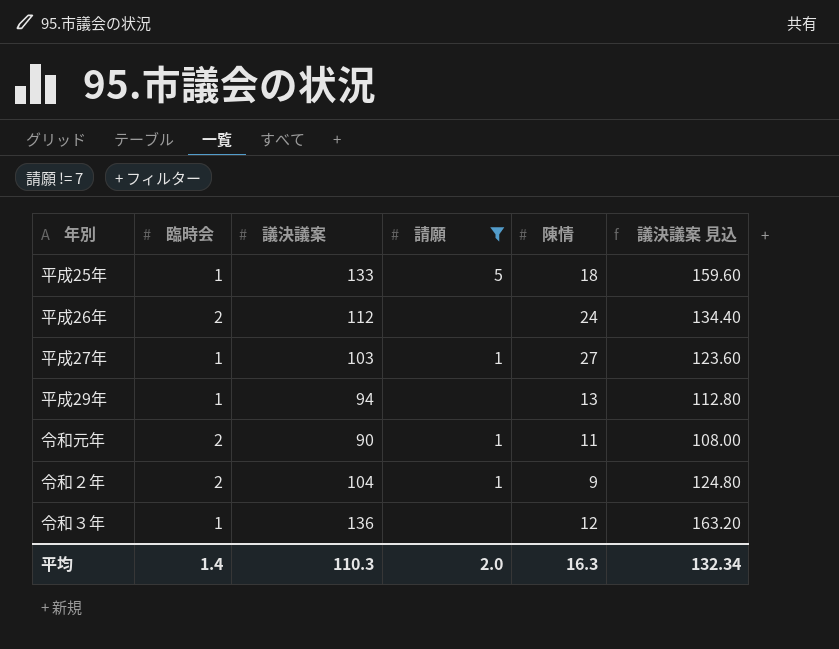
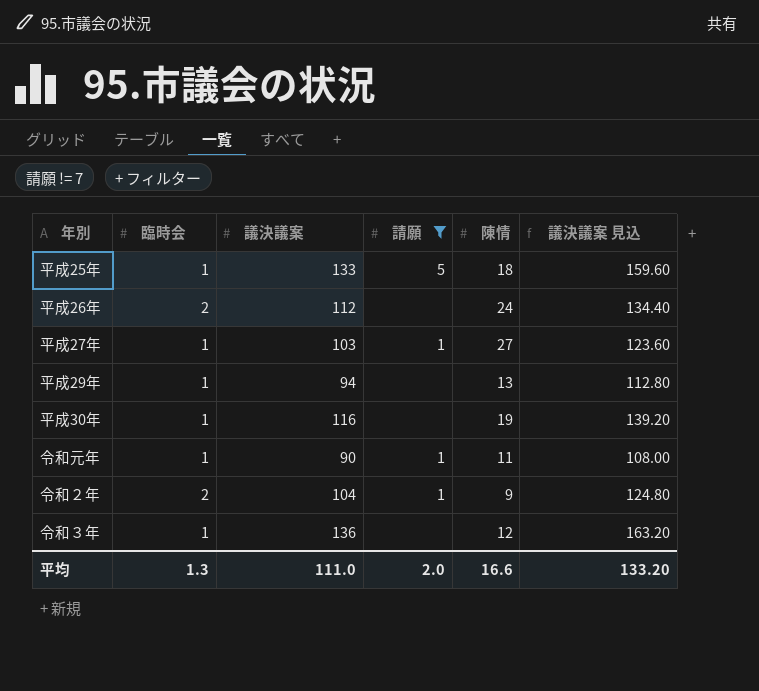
row 平成30年: none -> 1 | 116 | none | 19 | 139.20
令和元年 | 臨時会: 2 -> 1
平均 | 臨時会: 1.4 -> 1.3
平均 | 議決議案: 110.3 -> 111.0
平均 | 陳情: 16.3 -> 16.6
平均 | 議決議案 見込: 132.34 -> 133.20

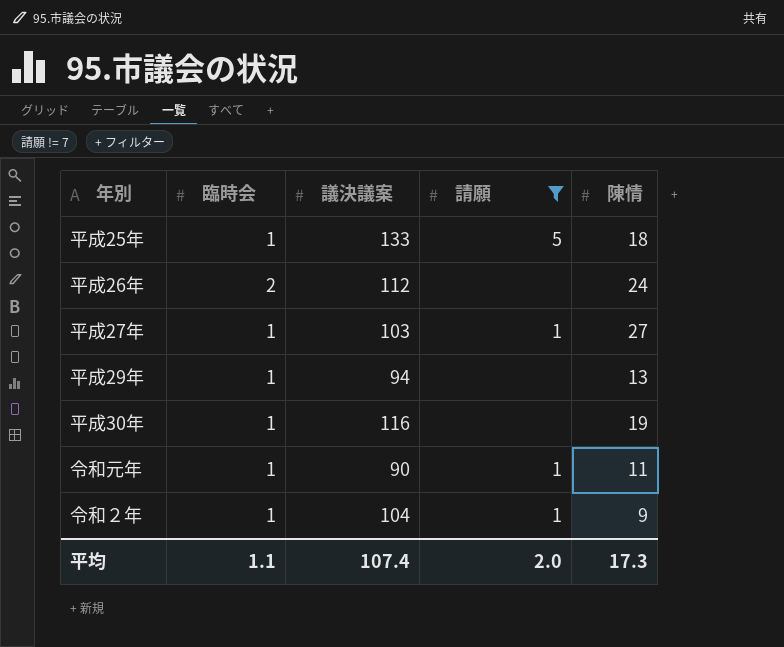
column 議決議案 見込 | formula: [議決議案] * 1.2 -> none
row 令和３年: 1 | 136 | none | 12 | 163.20 -> none
令和２年 | 臨時会: 2 -> 1
平均 | 臨時会: 1.3 -> 1.1
平均 | 議決議案: 111.0 -> 107.4
平均 | 陳情: 16.6 -> 17.3

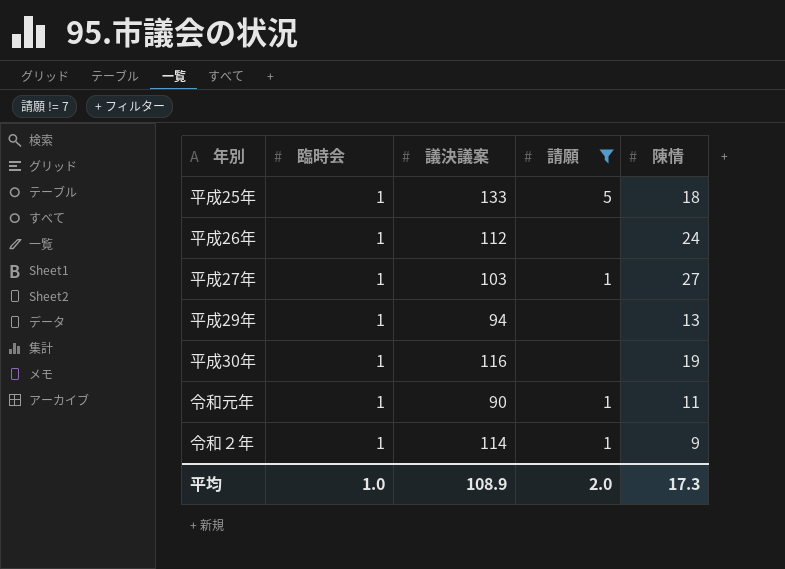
平成26年 | 臨時会: 2 -> 1
令和２年 | 議決議案: 104 -> 114
平均 | 臨時会: 1.1 -> 1.0
平均 | 議決議案: 107.4 -> 108.9

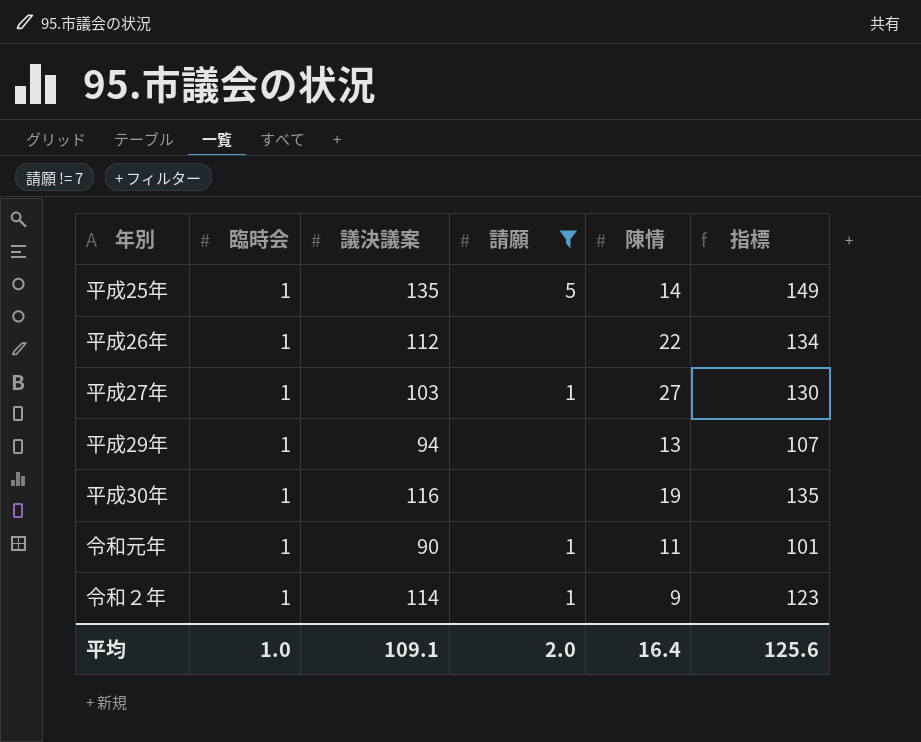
column 指標 | formula: none -> [議決議案] + [陳情]
平成25年 | 議決議案: 133 -> 135
平成25年 | 陳情: 18 -> 14
平成26年 | 陳情: 24 -> 22
平均 | 議決議案: 108.9 -> 109.1
平均 | 陳情: 17.3 -> 16.4

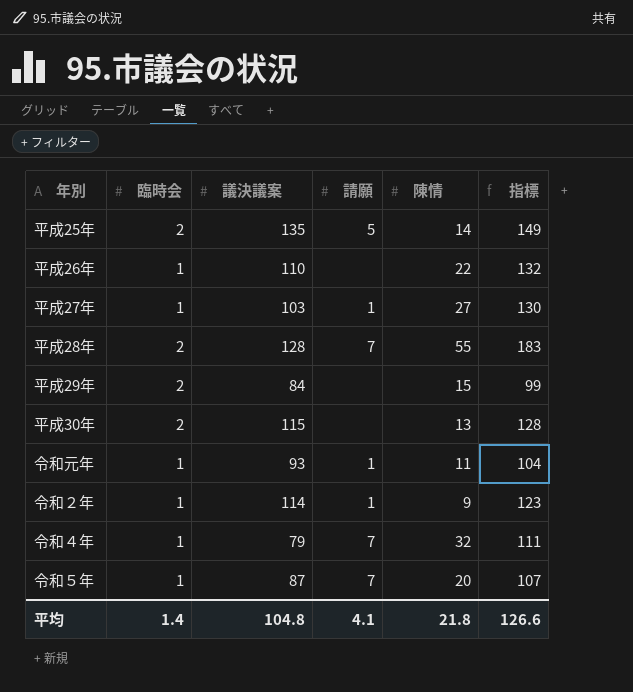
filter: 請願 != 7 -> none
平成25年 | 臨時会: 1 -> 2
平成26年 | 議決議案: 112 -> 110
平成26年 | 指標: 134 -> 132
平成29年 | 臨時会: 1 -> 2
平成29年 | 議決議案: 94 -> 84
平成29年 | 陳情: 13 -> 15
平成29年 | 指標: 107 -> 99
平成30年 | 臨時会: 1 -> 2
平成30年 | 議決議案: 116 -> 115
平成30年 | 陳情: 19 -> 13
平成30年 | 指標: 135 -> 128
令和元年 | 議決議案: 90 -> 93
令和元年 | 指標: 101 -> 104
平均 | 臨時会: 1.0 -> 1.4
平均 | 議決議案: 109.1 -> 104.8
平均 | 請願: 2.0 -> 4.1
平均 | 陳情: 16.4 -> 21.8
平均 | 指標: 125.6 -> 126.6

